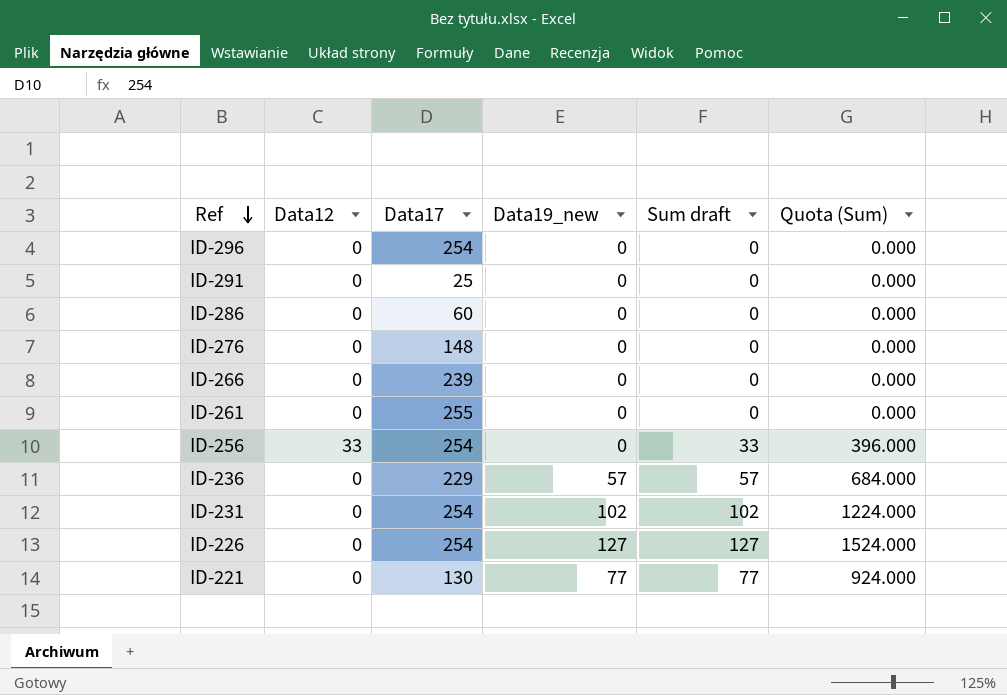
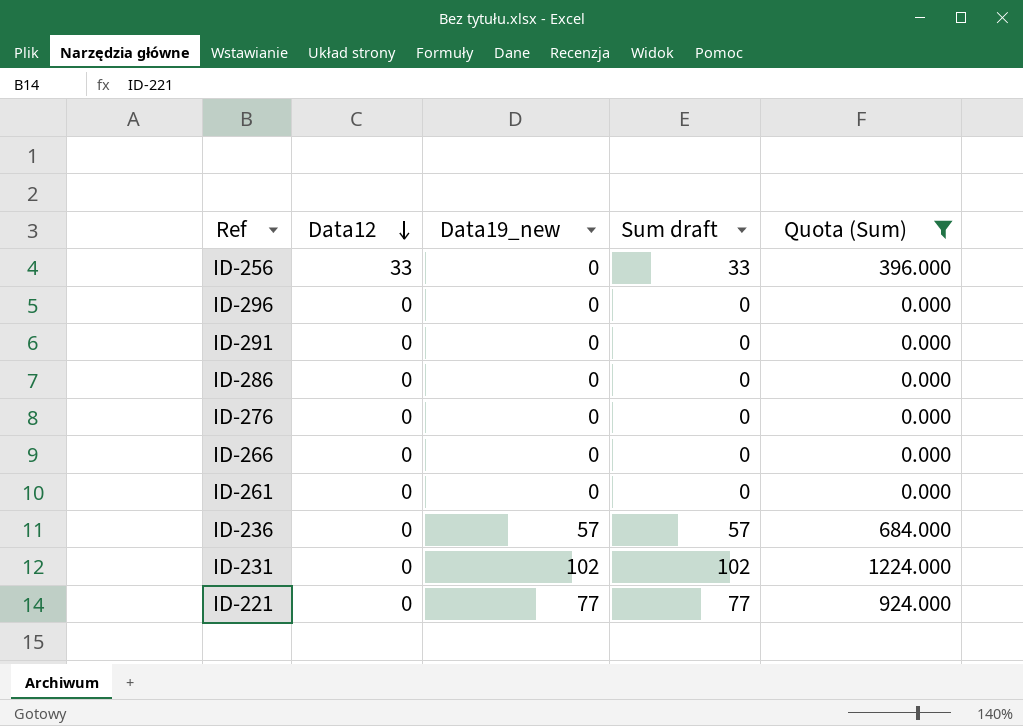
filter: none -> Quota (Sum) != 1524.000
row order: Ref descending -> Data12 descending
column Data17 | position: 3 -> none

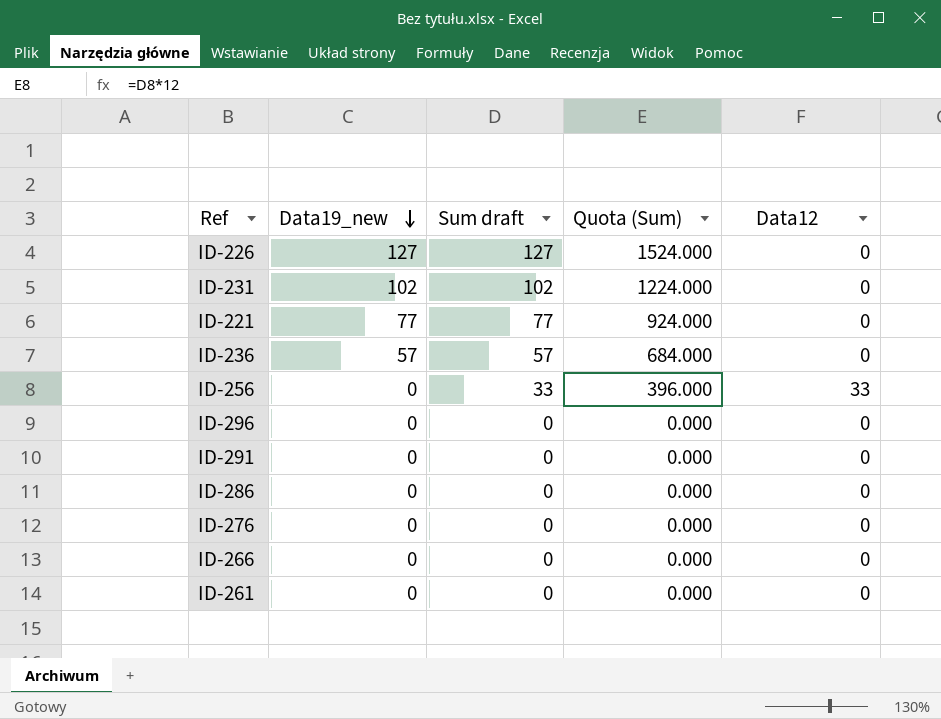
filter: Quota (Sum) != 1524.000 -> none
row order: Data12 descending -> Data19_new descending
column Data12 | position: 2 -> 5

